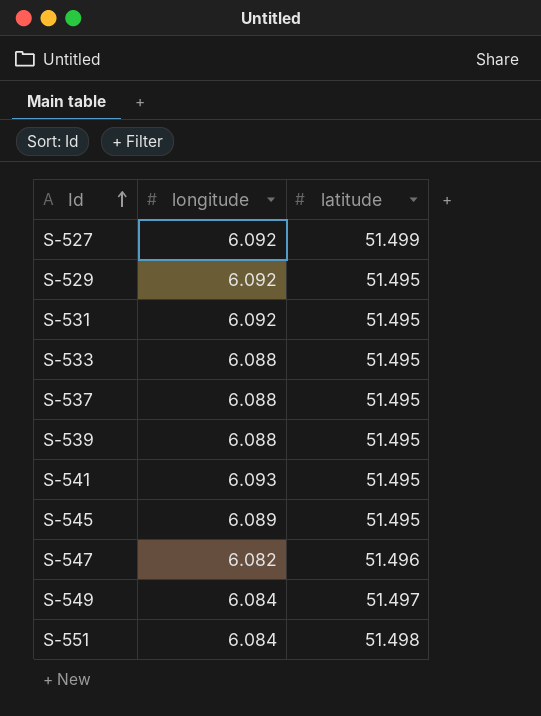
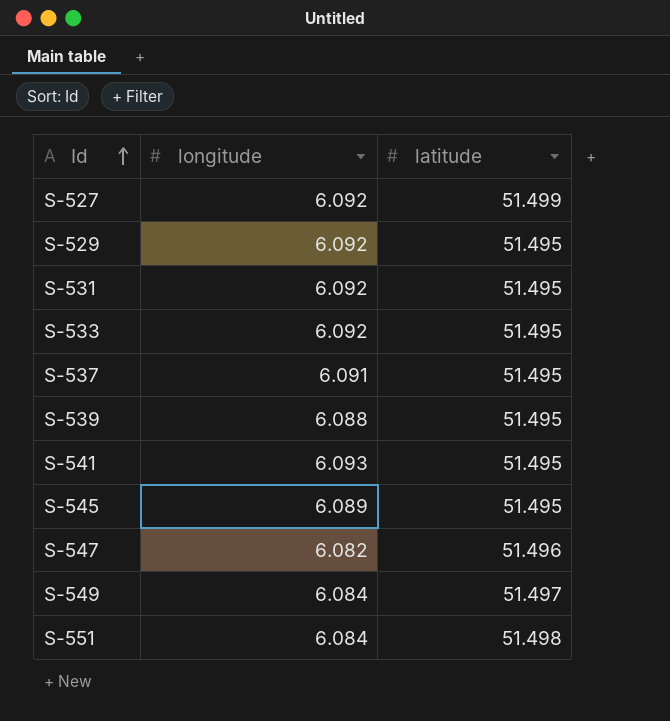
S-533 | longitude: 6.088 -> 6.092
S-537 | longitude: 6.088 -> 6.091

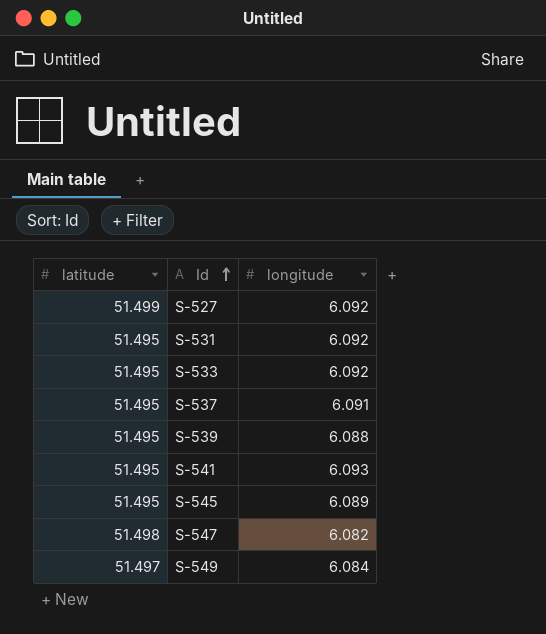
column latitude | position: 3 -> 1
row S-529: 6.092 | 51.495 -> none
row S-551: 6.084 | 51.498 -> none
S-547 | latitude: 51.496 -> 51.498

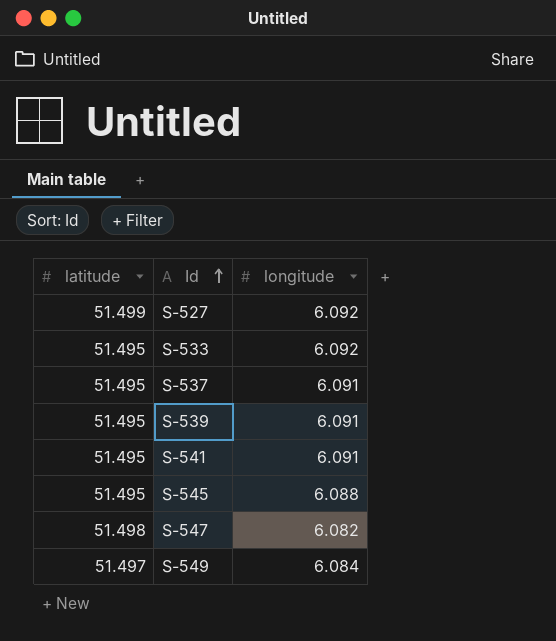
row S-531: 51.495 | 6.092 -> none
S-539 | longitude: 6.088 -> 6.091
S-541 | longitude: 6.093 -> 6.091
S-545 | longitude: 6.089 -> 6.088

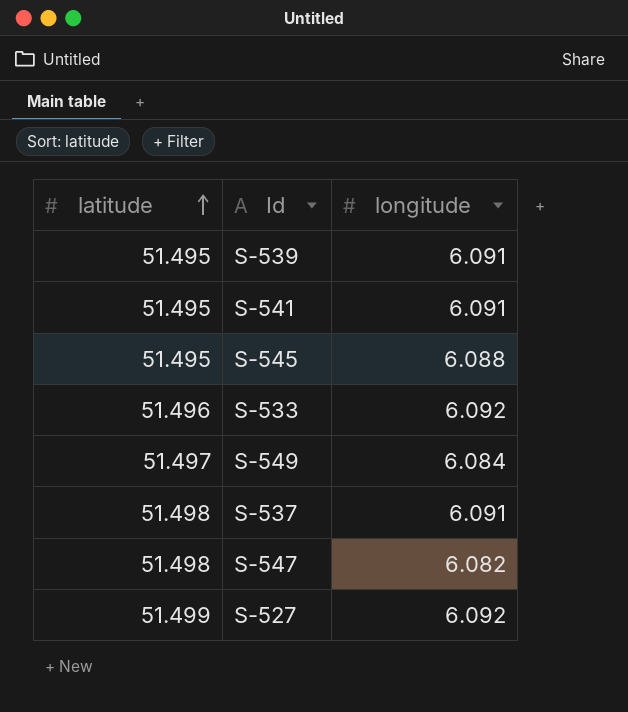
row order: Id ascending -> latitude ascending
S-533 | latitude: 51.495 -> 51.496
S-537 | latitude: 51.495 -> 51.498

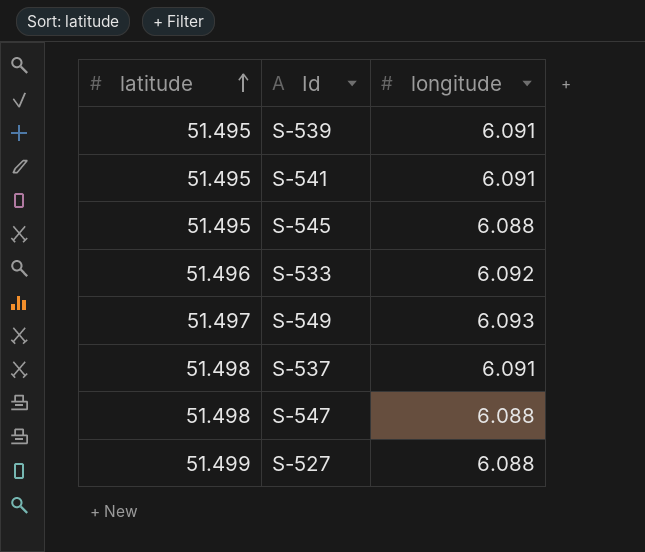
S-549 | longitude: 6.084 -> 6.093
S-547 | longitude: 6.082 -> 6.088
S-527 | longitude: 6.092 -> 6.088

